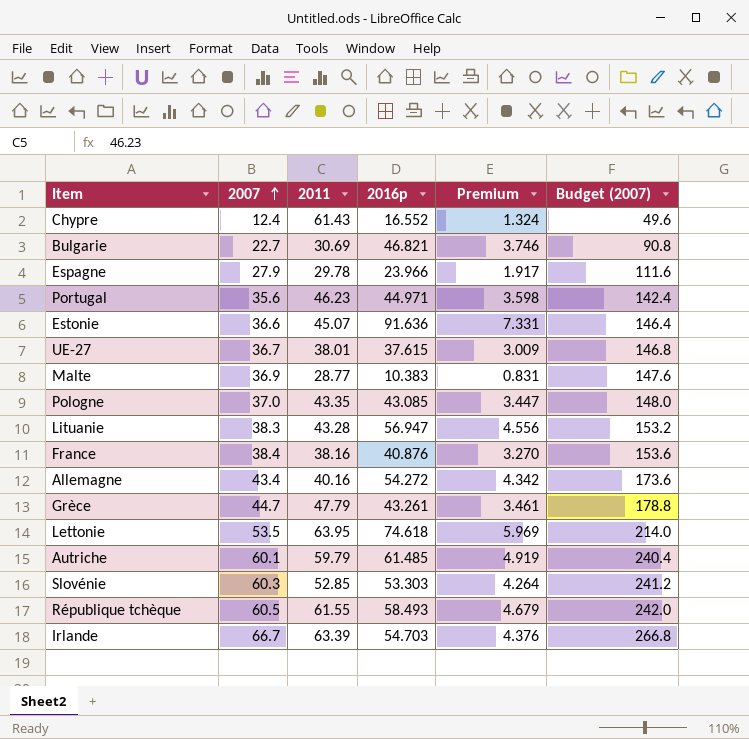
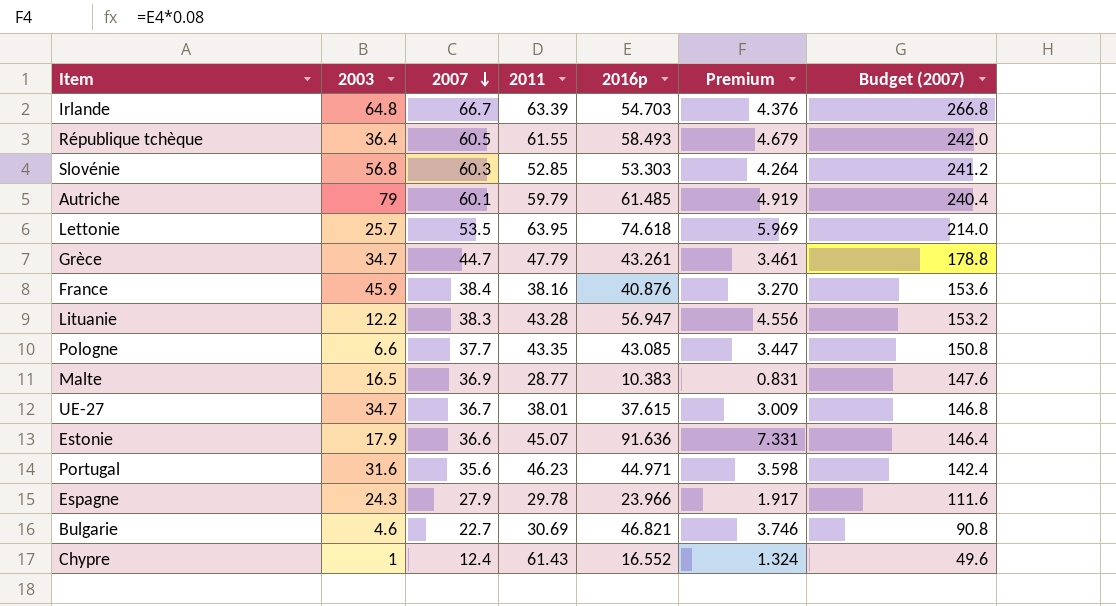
row order: 2007 ascending -> 2007 descending
column 2003 | position: none -> 2
row Allemagne: 43.4 | 40.16 | 54.272 | 4.342 | 173.6 -> none
Pologne | 2007: 37.0 -> 37.7
Pologne | Budget (2007): 148.0 -> 150.8

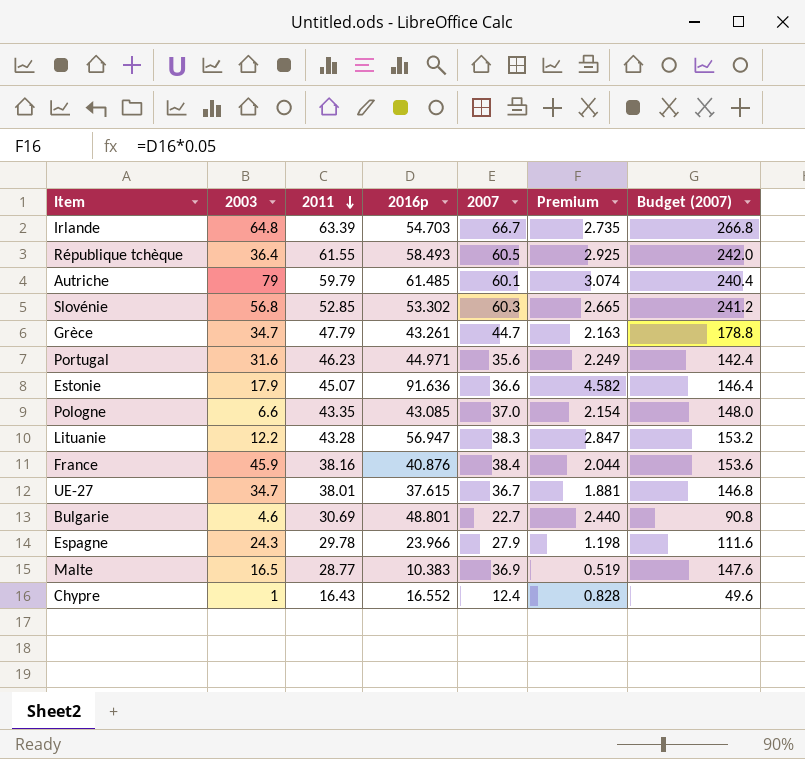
row order: 2007 descending -> 2011 descending
column 2007 | position: 3 -> 5
column Premium | formula: [2016p] * 0.08 -> [2016p] * 0.05
row Lettonie: 25.7 | 53.5 | 63.95 | 74.618 | 5.969 | 214.0 -> none
Slovénie | 2016p: 53.303 -> 53.302
Pologne | 2007: 37.7 -> 37.0
Pologne | Budget (2007): 150.8 -> 148.0
Bulgarie | 2016p: 46.821 -> 48.801
Chypre | 2011: 61.43 -> 16.43

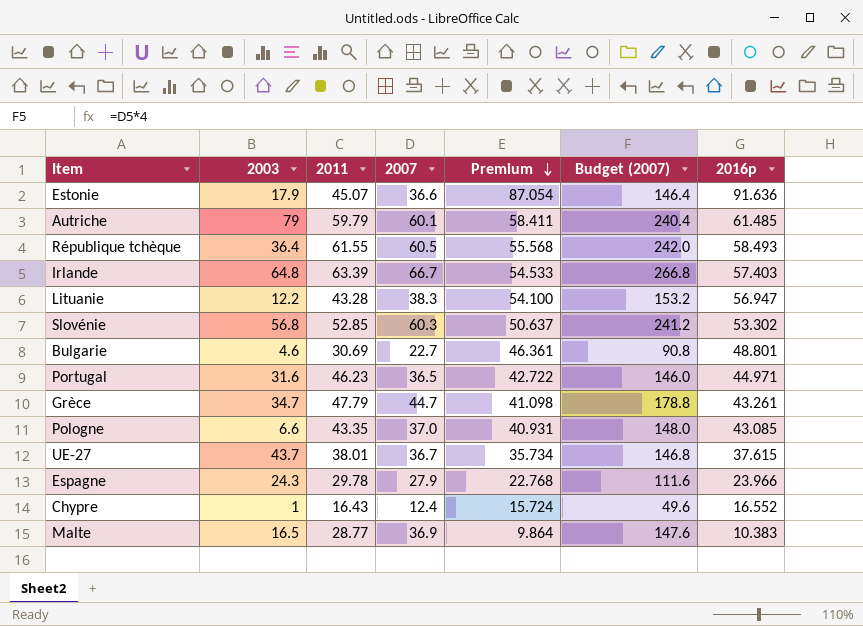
row order: 2011 descending -> Premium descending
column Premium | formula: [2016p] * 0.05 -> [2016p] * 0.95
column 2016p | position: 4 -> 7
row France: 45.9 | 38.16 | 40.876 | 38.4 | 2.044 | 153.6 -> none
Irlande | 2016p: 54.703 -> 57.403
Portugal | 2007: 35.6 -> 36.5
Portugal | Budget (2007): 142.4 -> 146.0
UE-27 | 2003: 34.7 -> 43.7

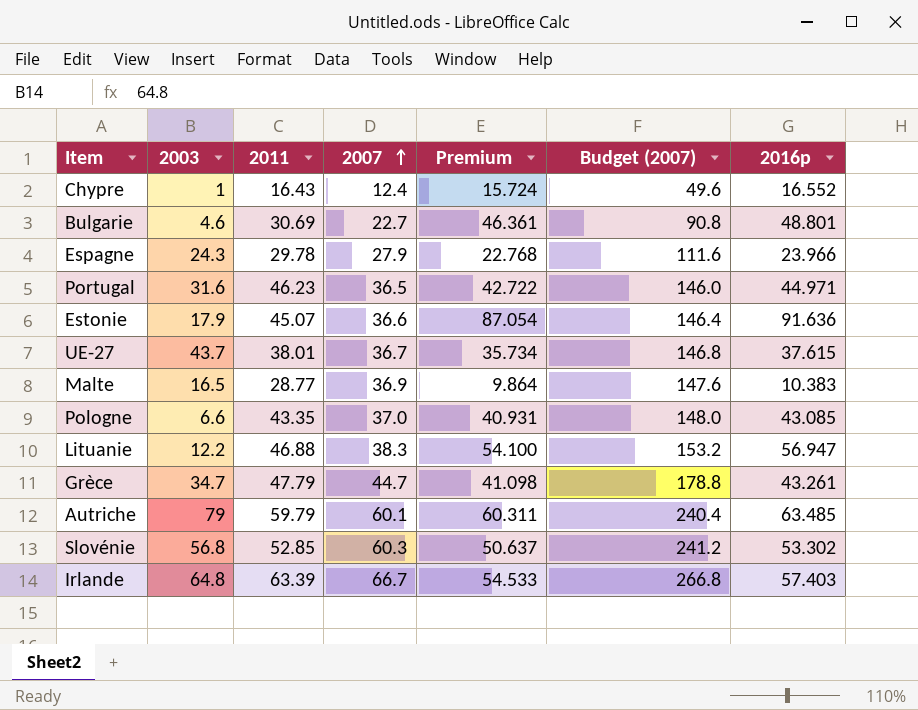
row order: Premium descending -> 2007 ascending
row République tchèque: 36.4 | 61.55 | 60.5 | 55.568 | 242.0 | 58.493 -> none
Lituanie | 2011: 43.28 -> 46.88
Autriche | Premium: 58.411 -> 60.311
Autriche | 2016p: 61.485 -> 63.485

